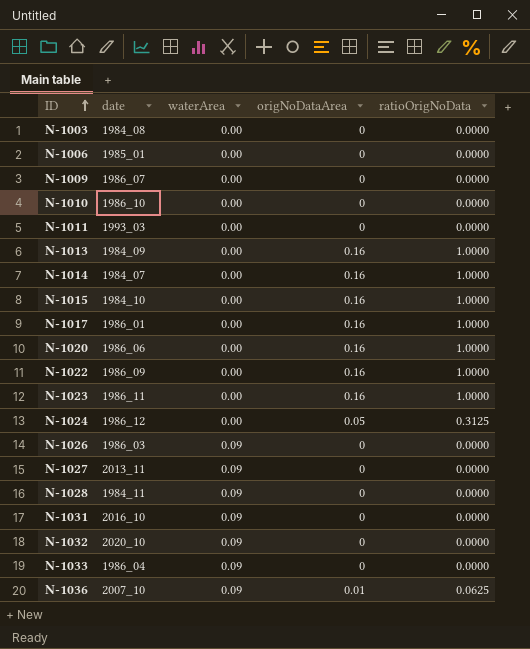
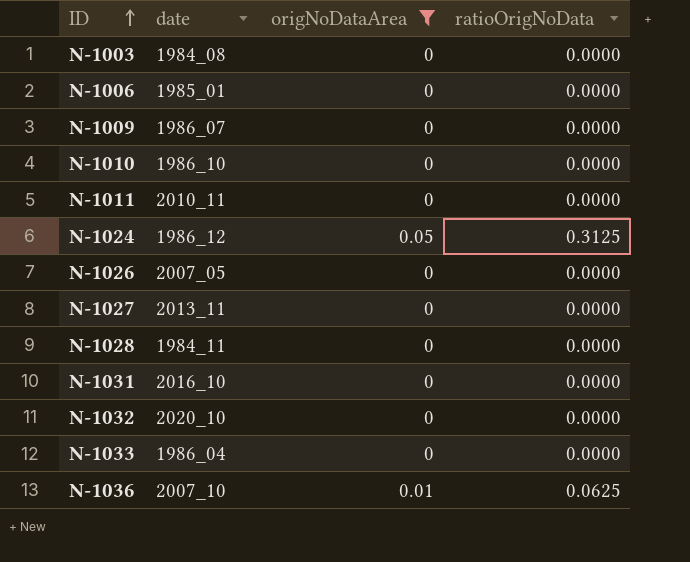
filter: none -> origNoDataArea != 0.16
column waterArea | position: 3 -> none
N-1011 | date: 1993_03 -> 2010_11
N-1026 | date: 1986_03 -> 2007_05

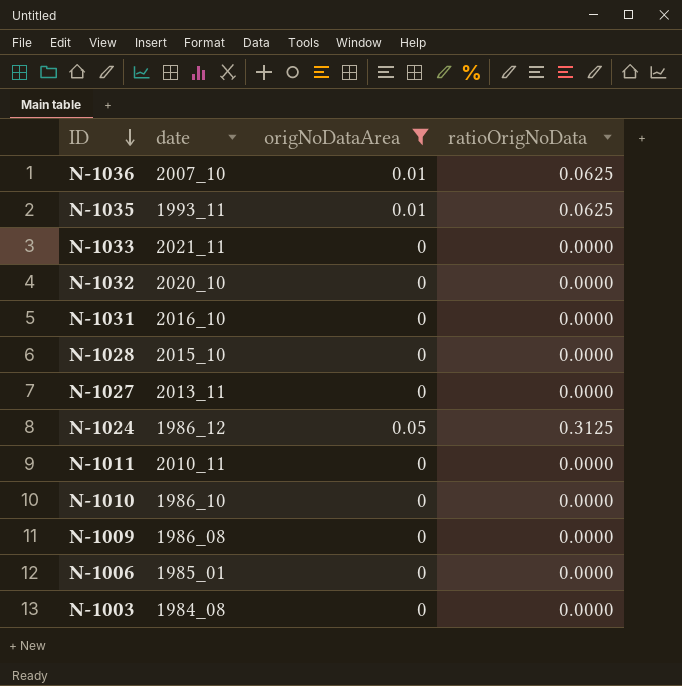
row order: ID ascending -> ID descending
row N-1026: 2007_05 | 0 | 0.0000 -> none
row N-1035: none -> 1993_11 | 0.01 | 0.0625
N-1033 | date: 1986_04 -> 2021_11
N-1028 | date: 1984_11 -> 2015_10
N-1009 | date: 1986_07 -> 1986_08

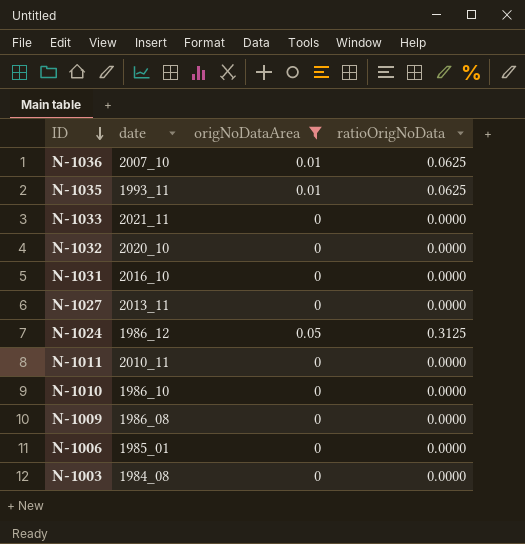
row N-1028: 2015_10 | 0 | 0.0000 -> none

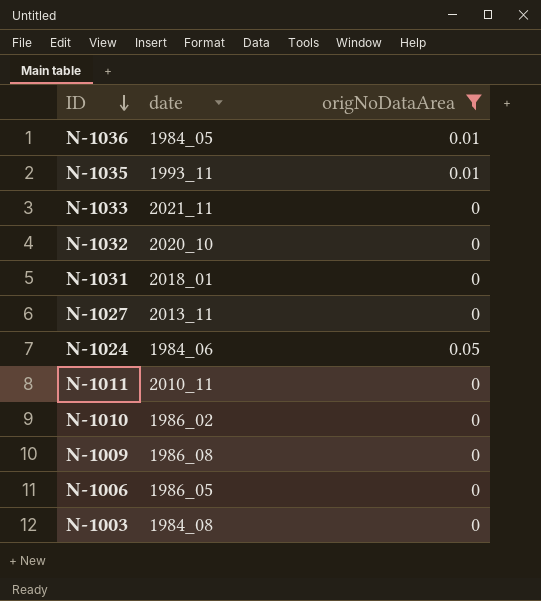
column ratioOrigNoData | position: 4 -> none
N-1036 | date: 2007_10 -> 1984_05
N-1031 | date: 2016_10 -> 2018_01
N-1024 | date: 1986_12 -> 1984_06
N-1010 | date: 1986_10 -> 1986_02
N-1006 | date: 1985_01 -> 1986_05

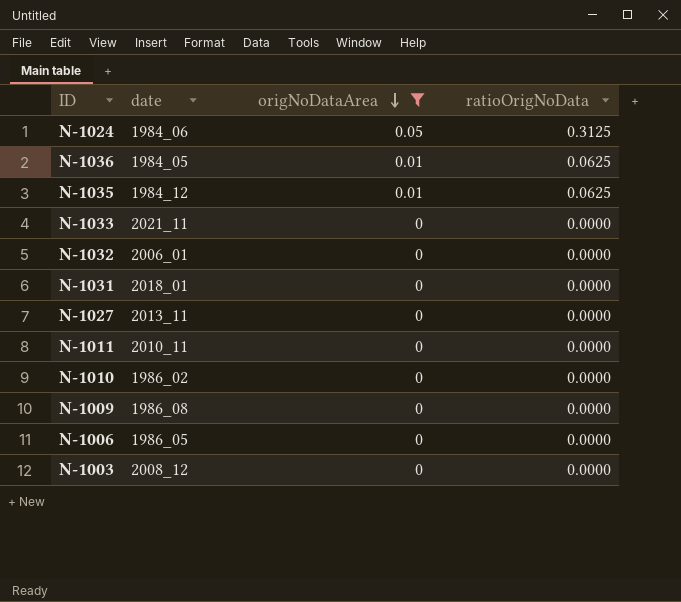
row order: ID descending -> origNoDataArea descending
column ratioOrigNoData | position: none -> 4
N-1035 | date: 1993_11 -> 1984_12
N-1032 | date: 2020_10 -> 2006_01
N-1003 | date: 1984_08 -> 2008_12

